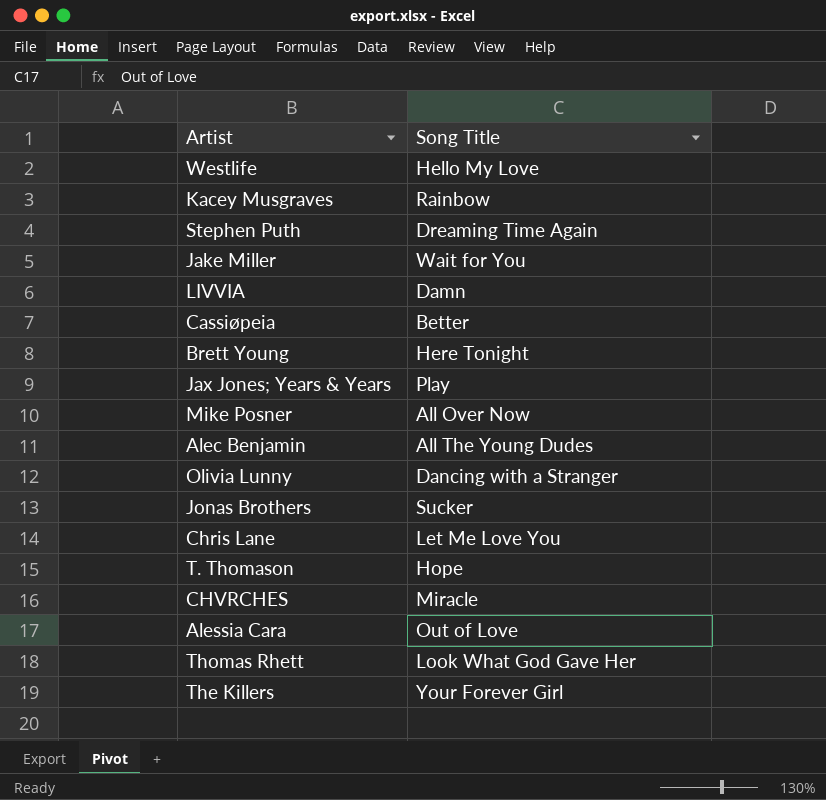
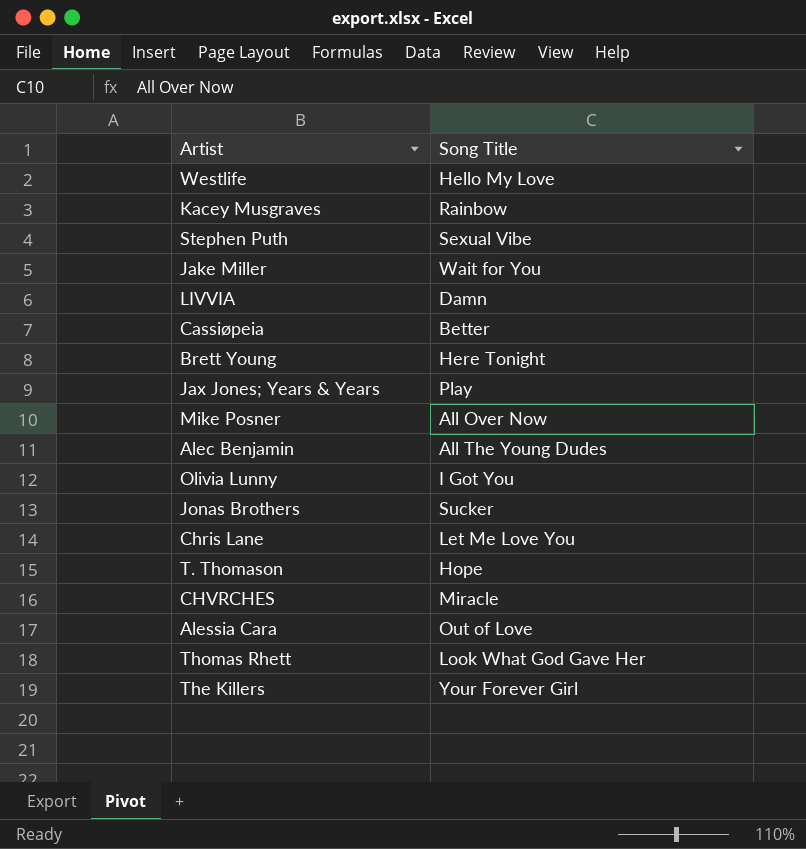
Stephen Puth | Song Title: Dreaming Time Again -> Sexual Vibe
Olivia Lunny | Song Title: Dancing with a Stranger -> I Got You

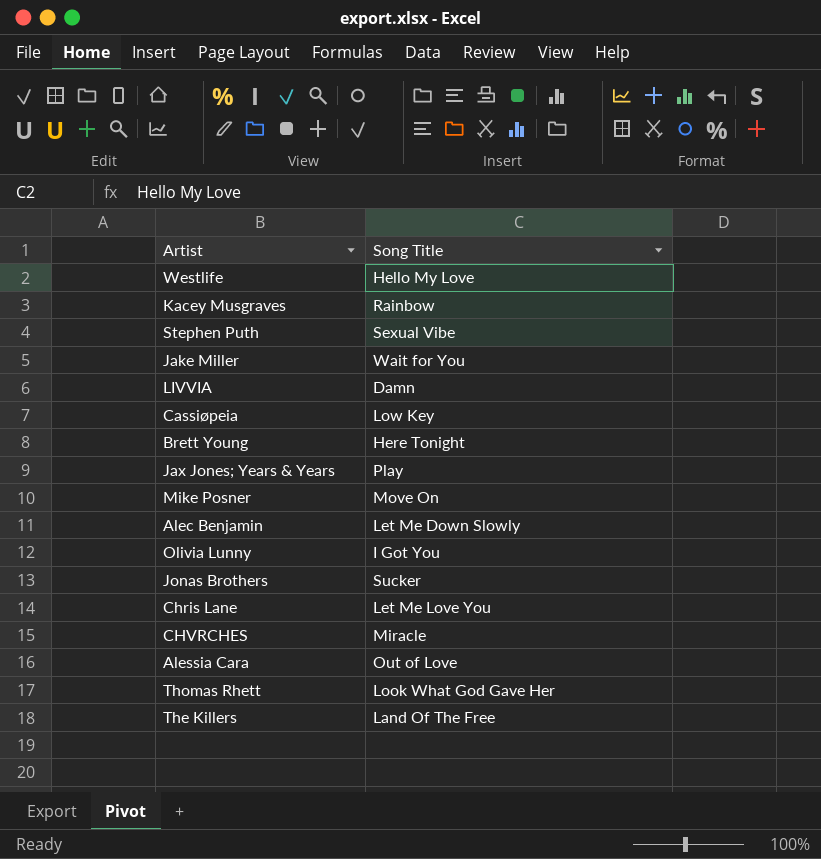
row T. Thomason: Hope -> none
Cassiøpeia | Song Title: Better -> Low Key
Mike Posner | Song Title: All Over Now -> Move On
Alec Benjamin | Song Title: All The Young Dudes -> Let Me Down Slowly
The Killers | Song Title: Your Forever Girl -> Land Of The Free

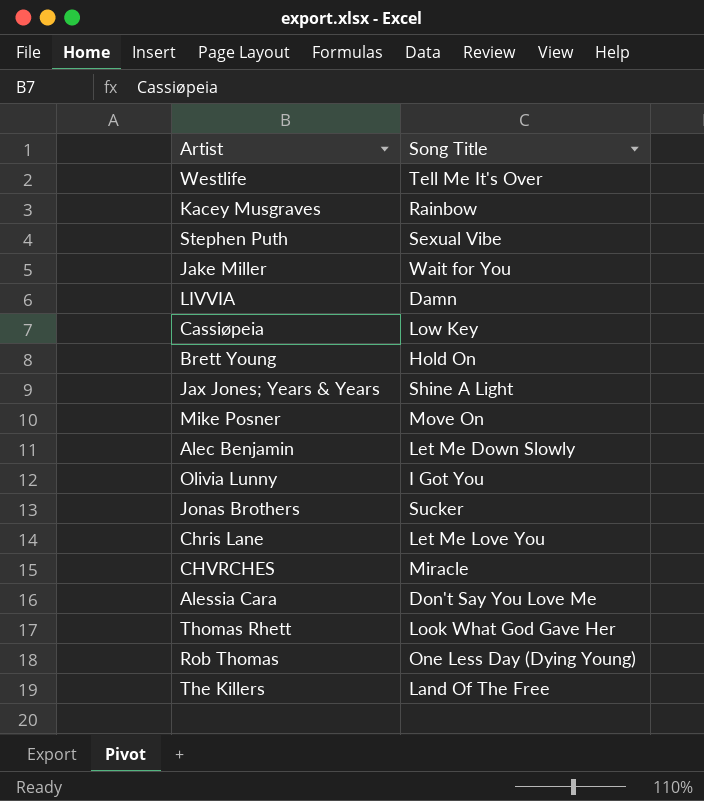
Westlife | Song Title: Hello My Love -> Tell Me It's Over
Brett Young | Song Title: Here Tonight -> Hold On
Jax Jones; Years & Years | Song Title: Play -> Shine A Light
Alessia Cara | Song Title: Out of Love -> Don't Say You Love Me
row Rob Thomas: none -> One Less Day (Dying Young)

